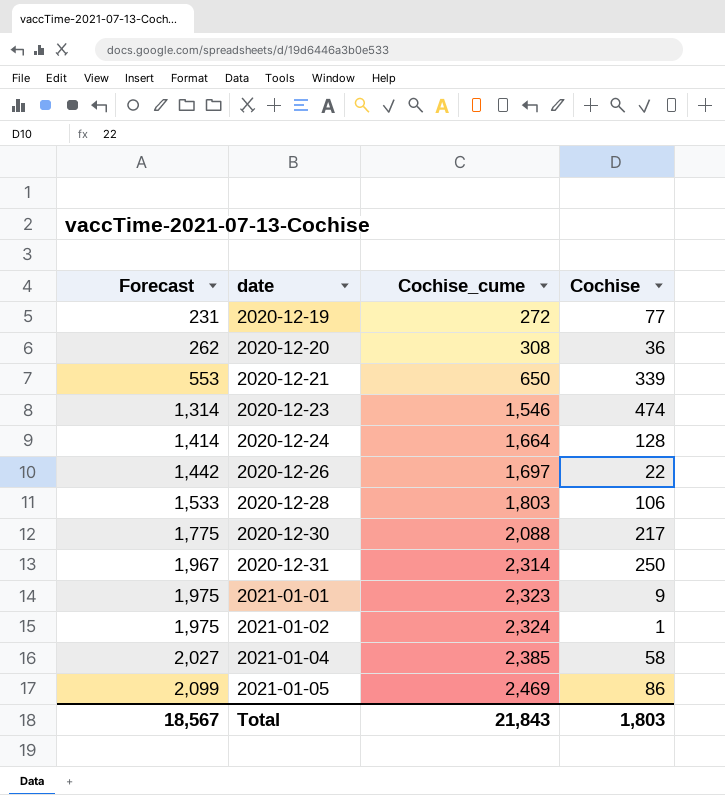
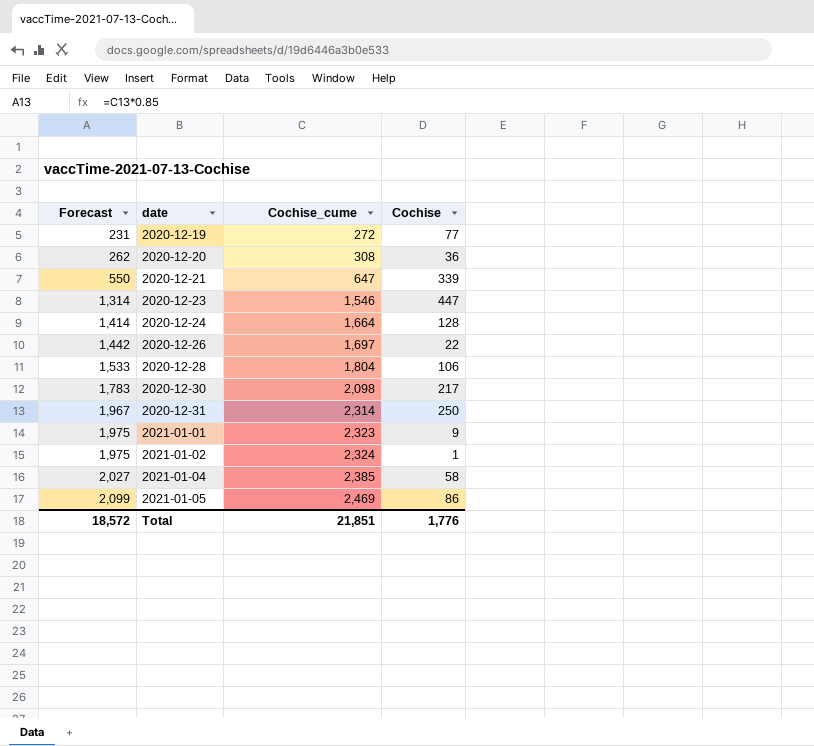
2020-12-21 | Forecast: 553 -> 550
2020-12-21 | Cochise_cume: 650 -> 647
2020-12-23 | Cochise: 474 -> 447
2020-12-28 | Cochise_cume: 1,803 -> 1,804
2020-12-30 | Forecast: 1,775 -> 1,783
2020-12-30 | Cochise_cume: 2,088 -> 2,098
Total | Forecast: 18,567 -> 18,572
Total | Cochise_cume: 21,843 -> 21,851
Total | Cochise: 1,803 -> 1,776

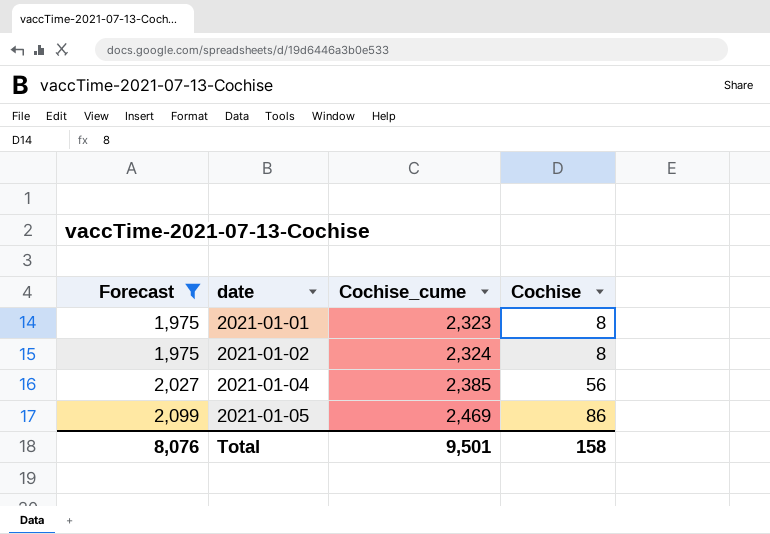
filter: none -> Forecast >= 1,975
2021-01-01 | Cochise: 9 -> 8
2021-01-02 | Cochise: 1 -> 8
2021-01-04 | Cochise: 58 -> 56
Total | Forecast: 18,572 -> 8,076
Total | Cochise_cume: 21,851 -> 9,501
Total | Cochise: 1,776 -> 158

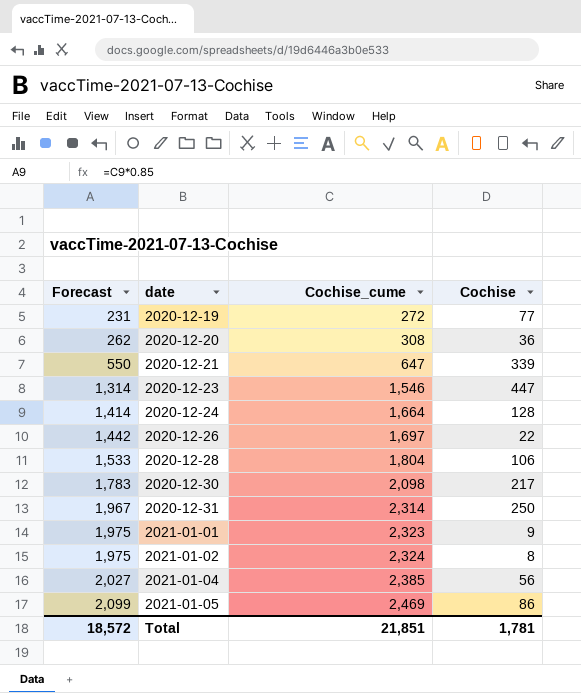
filter: Forecast >= 1,975 -> none
2021-01-01 | Cochise: 8 -> 9
Total | Forecast: 8,076 -> 18,572
Total | Cochise_cume: 9,501 -> 21,851
Total | Cochise: 158 -> 1,781

